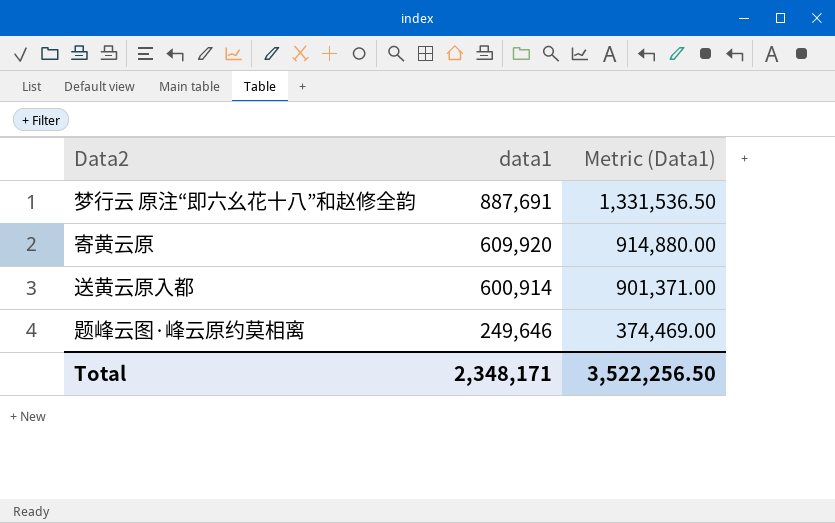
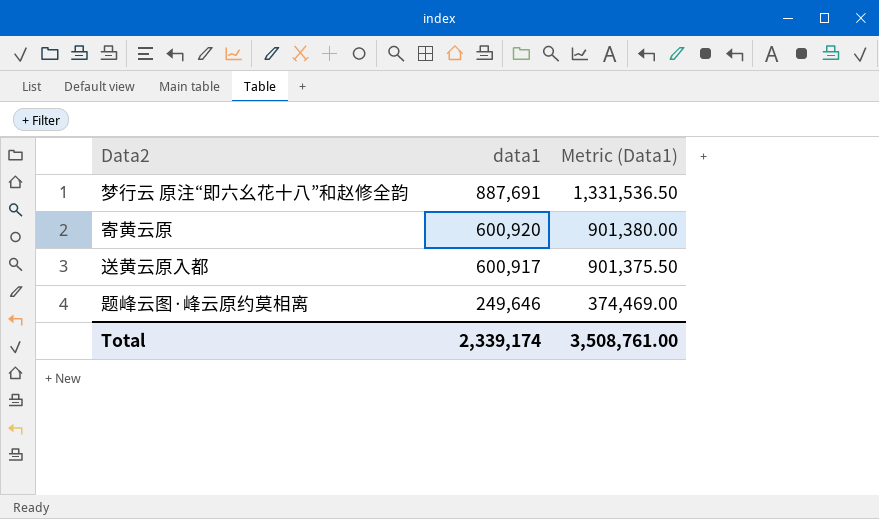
寄黄云原 | data1: 609,920 -> 600,920
寄黄云原 | Metric (Data1): 914,880.00 -> 901,380.00
送黄云原入都 | data1: 600,914 -> 600,917
送黄云原入都 | Metric (Data1): 901,371.00 -> 901,375.50
Total | data1: 2,348,171 -> 2,339,174
Total | Metric (Data1): 3,522,256.50 -> 3,508,761.00

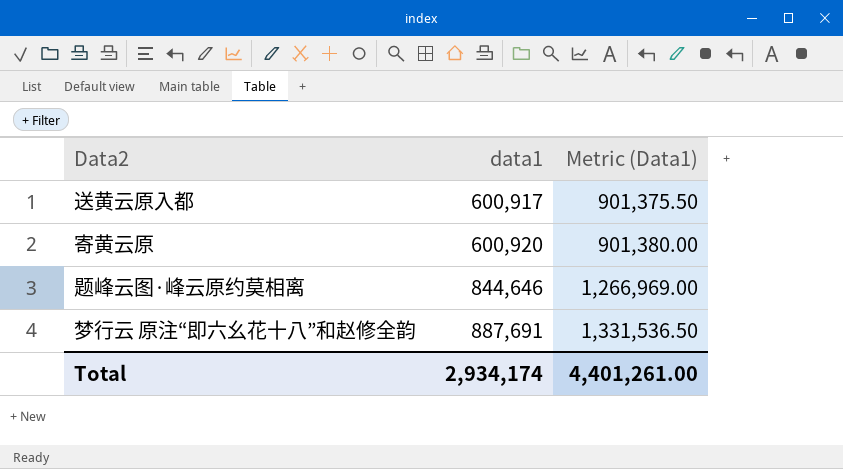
row order: data1 descending -> data1 ascending
题峰云图·峰云原约莫相离 | data1: 249,646 -> 844,646
题峰云图·峰云原约莫相离 | Metric (Data1): 374,469.00 -> 1,266,969.00
Total | data1: 2,339,174 -> 2,934,174
Total | Metric (Data1): 3,508,761.00 -> 4,401,261.00

